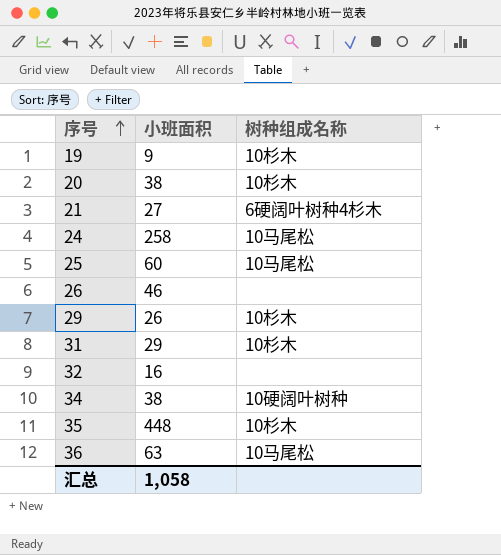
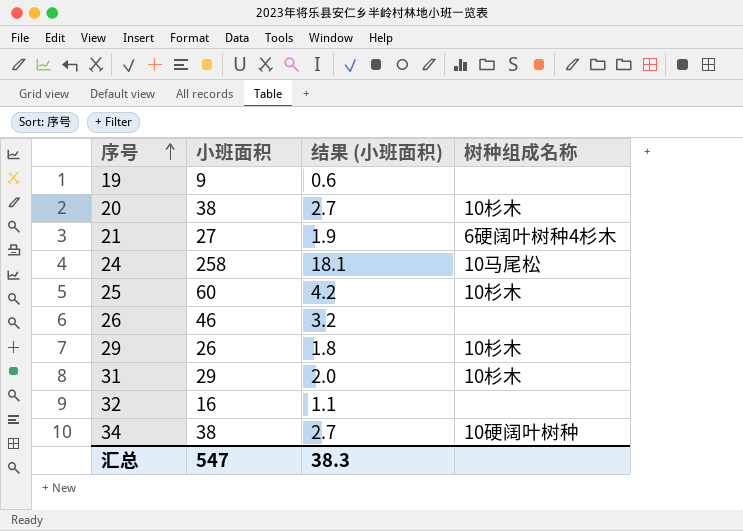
column 结果 (小班面积) | formula: none -> [小班面积] * 0.07
row 35: 448 | 10杉木 -> none
row 36: 63 | 10马尾松 -> none
19 | 树种组成名称: 10杉木 -> none
25 | 树种组成名称: 10马尾松 -> 10杉木
汇总 | 小班面积: 1,058 -> 547

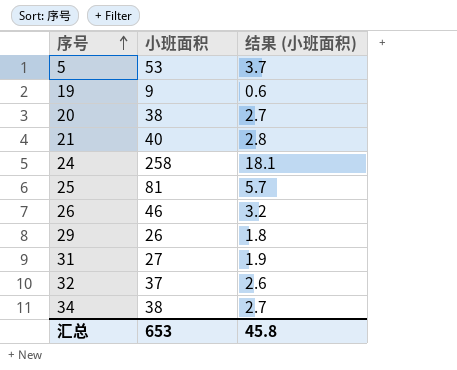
column 树种组成名称 | position: 4 -> none
row 5: none -> 53 | 3.7
21 | 小班面积: 27 -> 40
21 | 结果 (小班面积): 1.9 -> 2.8
25 | 小班面积: 60 -> 81
25 | 结果 (小班面积): 4.2 -> 5.7
31 | 小班面积: 29 -> 27
31 | 结果 (小班面积): 2.0 -> 1.9
32 | 小班面积: 16 -> 37
32 | 结果 (小班面积): 1.1 -> 2.6
汇总 | 小班面积: 547 -> 653
汇总 | 结果 (小班面积): 38.3 -> 45.8

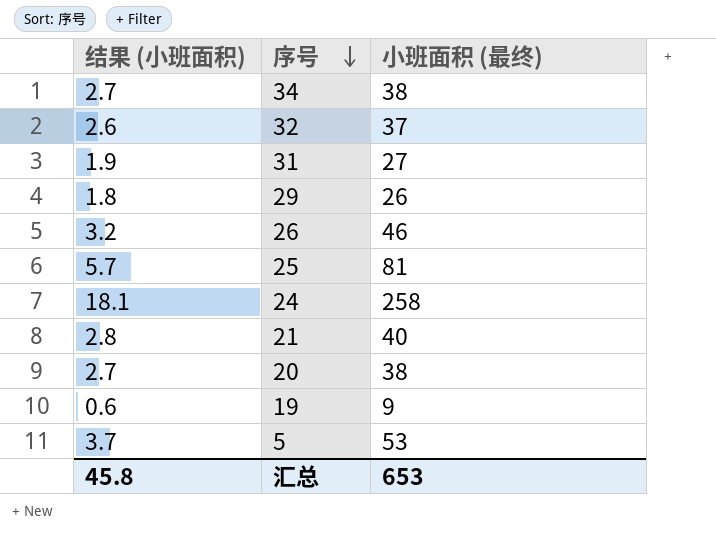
row order: 序号 ascending -> 序号 descending
column 结果 (小班面积) | position: 3 -> 1
column name: 小班面积 -> 小班面积 (最终)

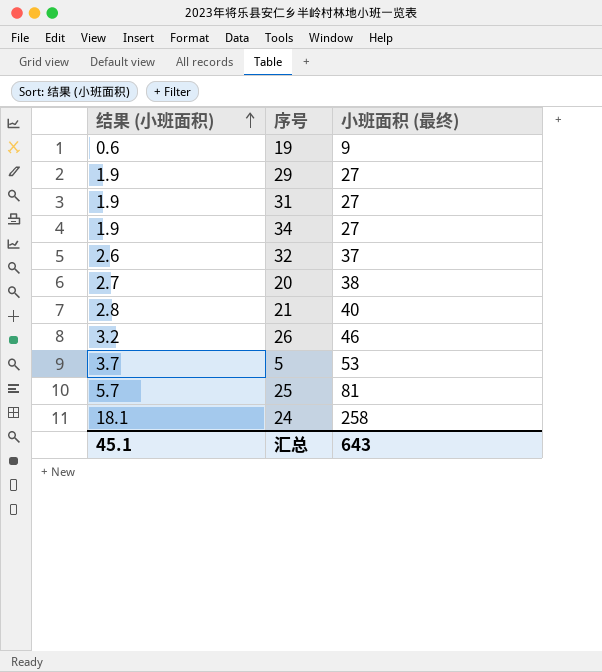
row order: 序号 descending -> 结果 (小班面积) ascending
29 | 结果 (小班面积): 1.8 -> 1.9
29 | 小班面积 (最终): 26 -> 27
34 | 结果 (小班面积): 2.7 -> 1.9
34 | 小班面积 (最终): 38 -> 27
汇总 | 结果 (小班面积): 45.8 -> 45.1
汇总 | 小班面积 (最终): 653 -> 643

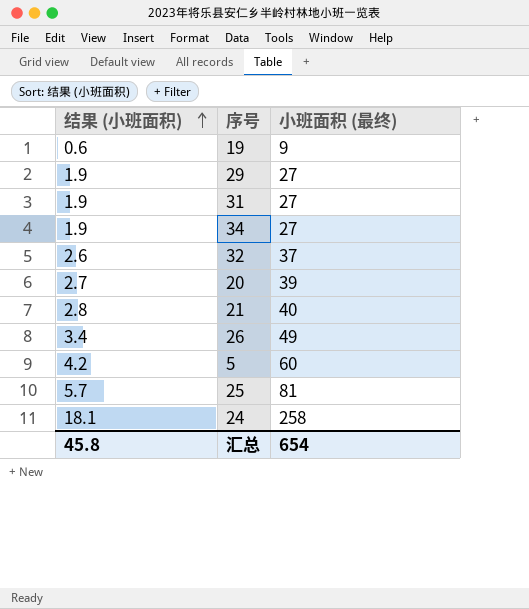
20 | 小班面积 (最终): 38 -> 39
26 | 结果 (小班面积): 3.2 -> 3.4
26 | 小班面积 (最终): 46 -> 49
5 | 结果 (小班面积): 3.7 -> 4.2
5 | 小班面积 (最终): 53 -> 60
汇总 | 结果 (小班面积): 45.1 -> 45.8
汇总 | 小班面积 (最终): 643 -> 654

